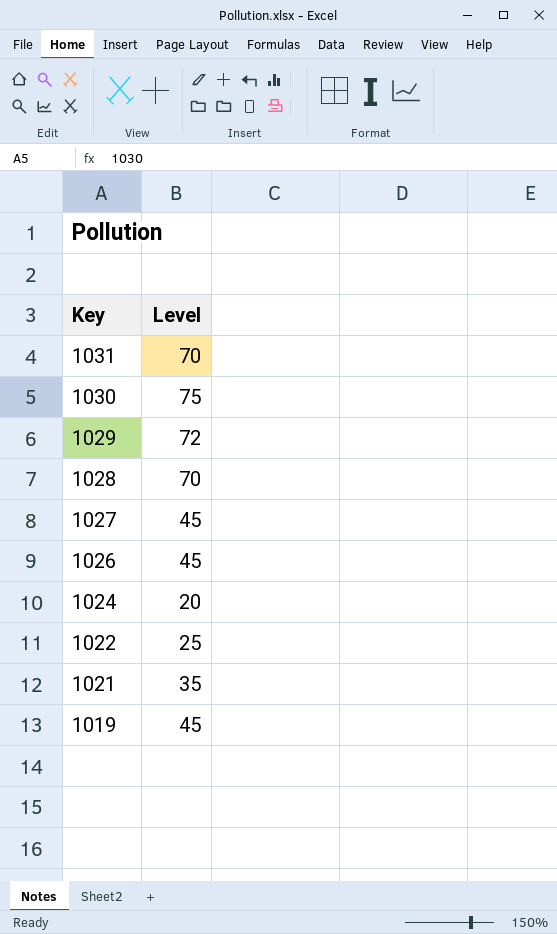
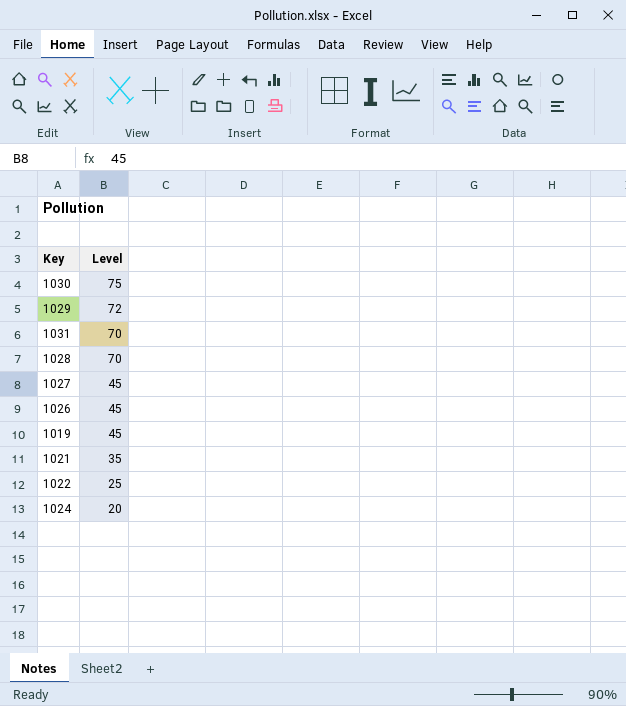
row order: Key descending -> Level descending

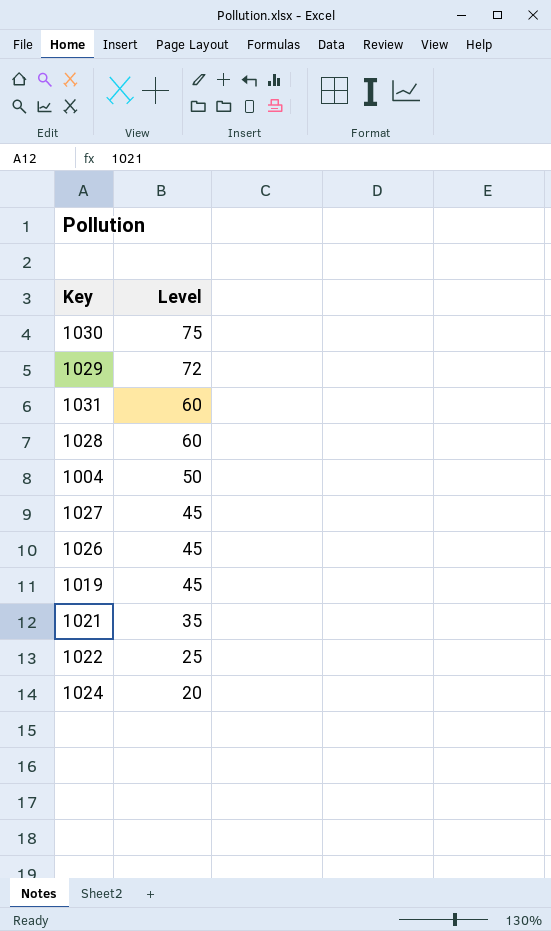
1031 | Level: 70 -> 60
1028 | Level: 70 -> 60
row 1004: none -> 50

